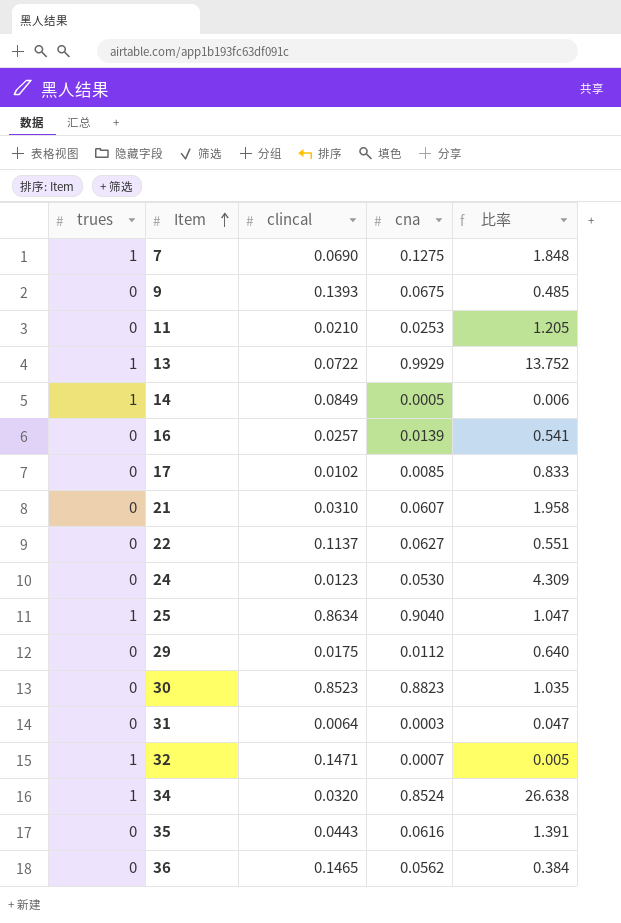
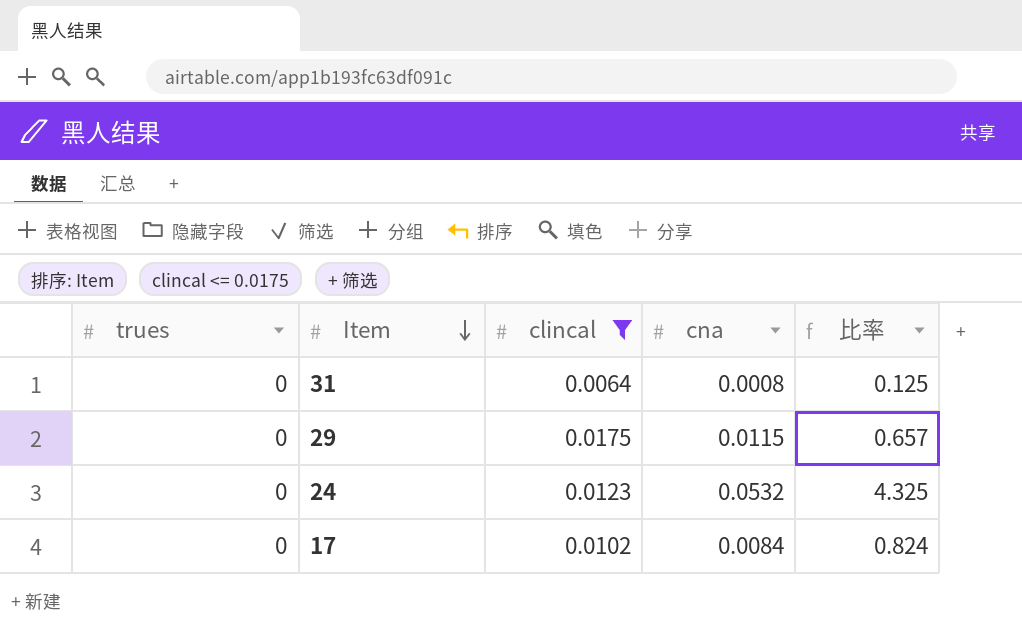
filter: none -> clincal <= 0.0175
row order: Item ascending -> Item descending
31 | cna: 0.0003 -> 0.0008
31 | 比率: 0.047 -> 0.125
29 | cna: 0.0112 -> 0.0115
29 | 比率: 0.640 -> 0.657
24 | cna: 0.0530 -> 0.0532
24 | 比率: 4.309 -> 4.325
17 | cna: 0.0085 -> 0.0084
17 | 比率: 0.833 -> 0.824

